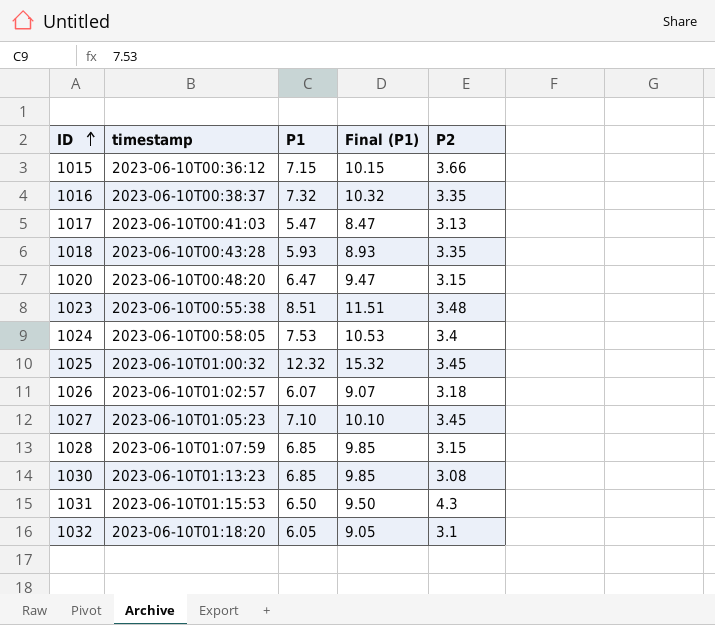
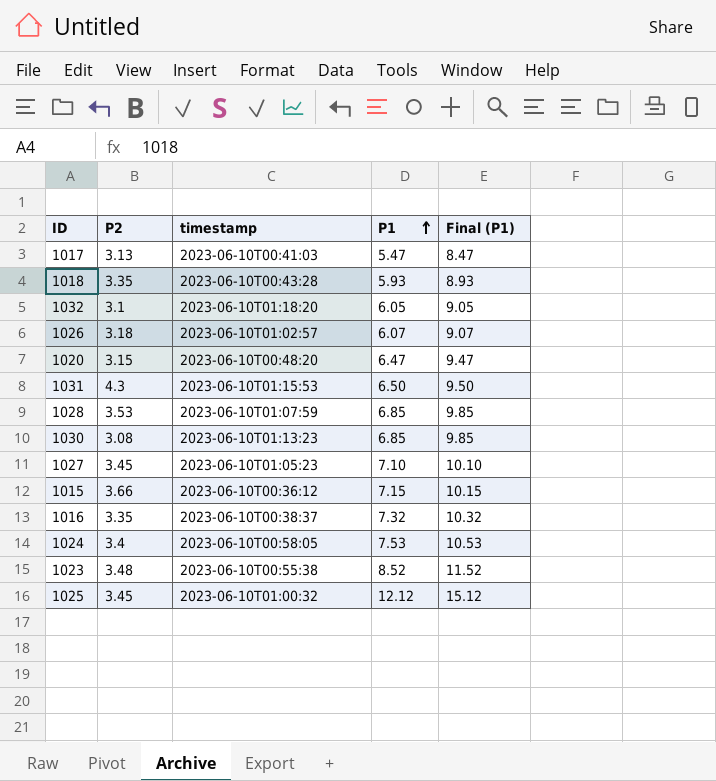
row order: ID ascending -> P1 ascending
column P2 | position: 5 -> 2
1028 | P2: 3.15 -> 3.53
1023 | P1: 8.51 -> 8.52
1023 | Final (P1): 11.51 -> 11.52
1025 | P1: 12.32 -> 12.12
1025 | Final (P1): 15.32 -> 15.12

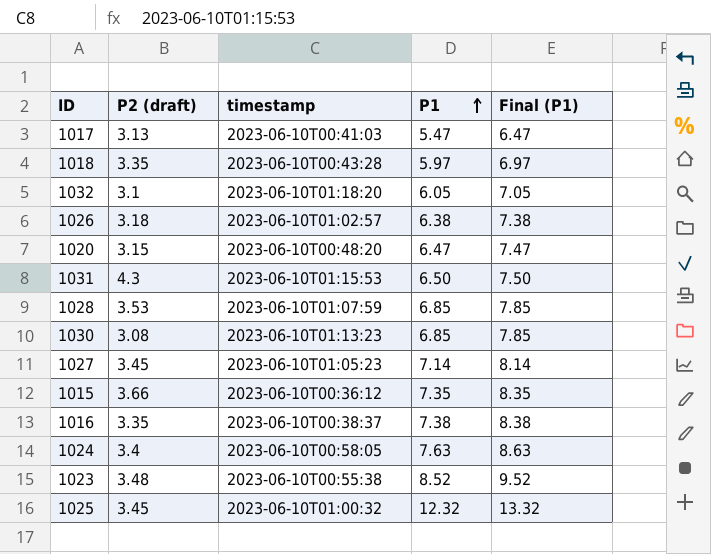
column name: P2 -> P2 (draft)
column Final (P1) | formula: [P1] + 3 -> [P1] + 1
1018 | P1: 5.93 -> 5.97
1026 | P1: 6.07 -> 6.38
1027 | P1: 7.10 -> 7.14
1015 | P1: 7.15 -> 7.35
1016 | P1: 7.32 -> 7.38
1024 | P1: 7.53 -> 7.63
1025 | P1: 12.12 -> 12.32

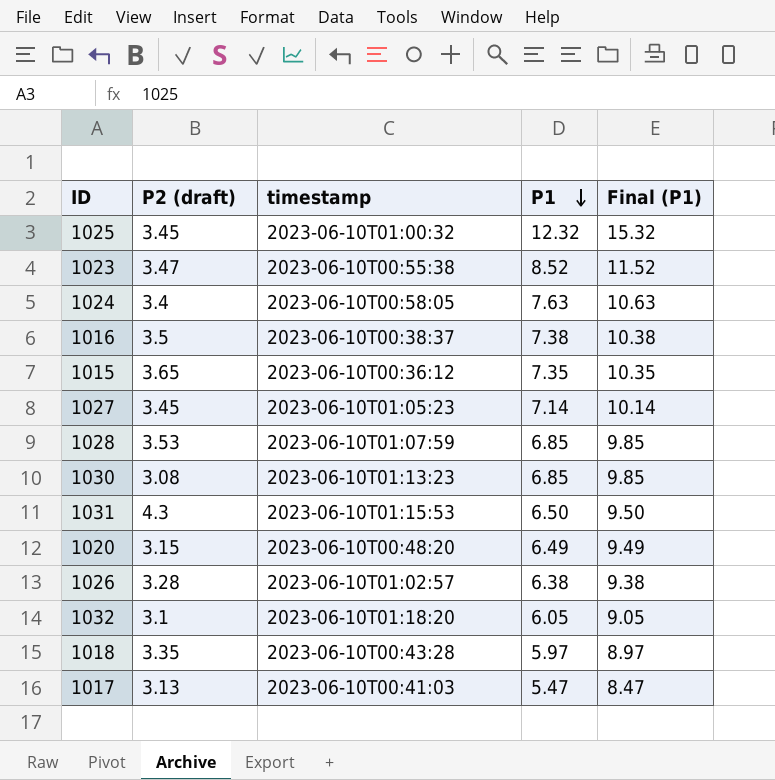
row order: P1 ascending -> P1 descending
column Final (P1) | formula: [P1] + 1 -> [P1] + 3
1023 | P2 (draft): 3.48 -> 3.47
1016 | P2 (draft): 3.35 -> 3.5
1015 | P2 (draft): 3.66 -> 3.65
1020 | P1: 6.47 -> 6.49
1026 | P2 (draft): 3.18 -> 3.28

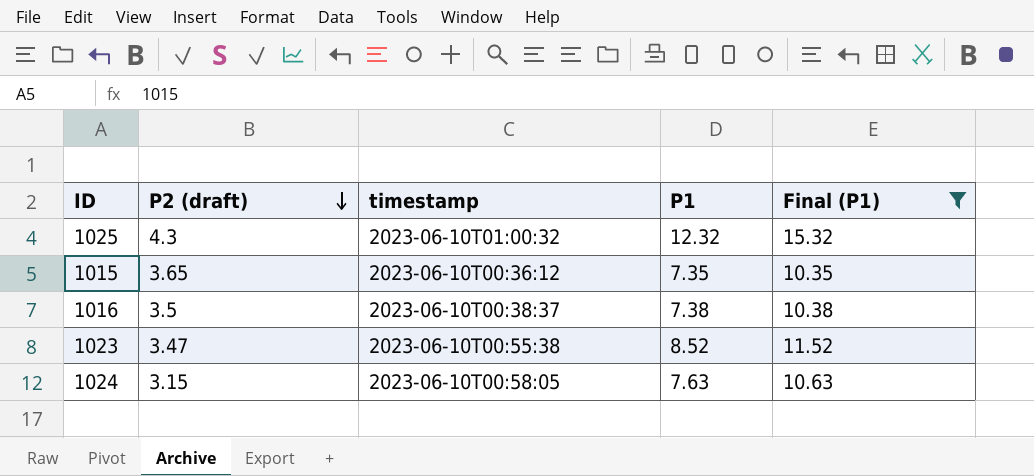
filter: none -> Final (P1) >= 10.35
row order: P1 descending -> P2 (draft) descending
1025 | P2 (draft): 3.45 -> 4.3
1024 | P2 (draft): 3.4 -> 3.15

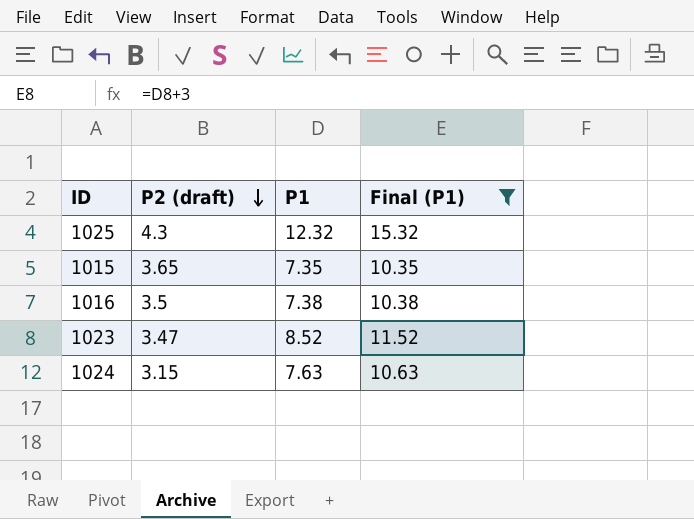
column timestamp | position: 3 -> none

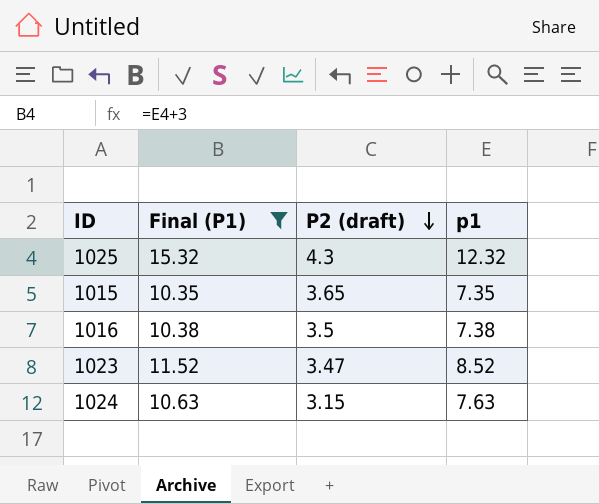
column Final (P1) | position: 4 -> 2
column name: P1 -> p1

